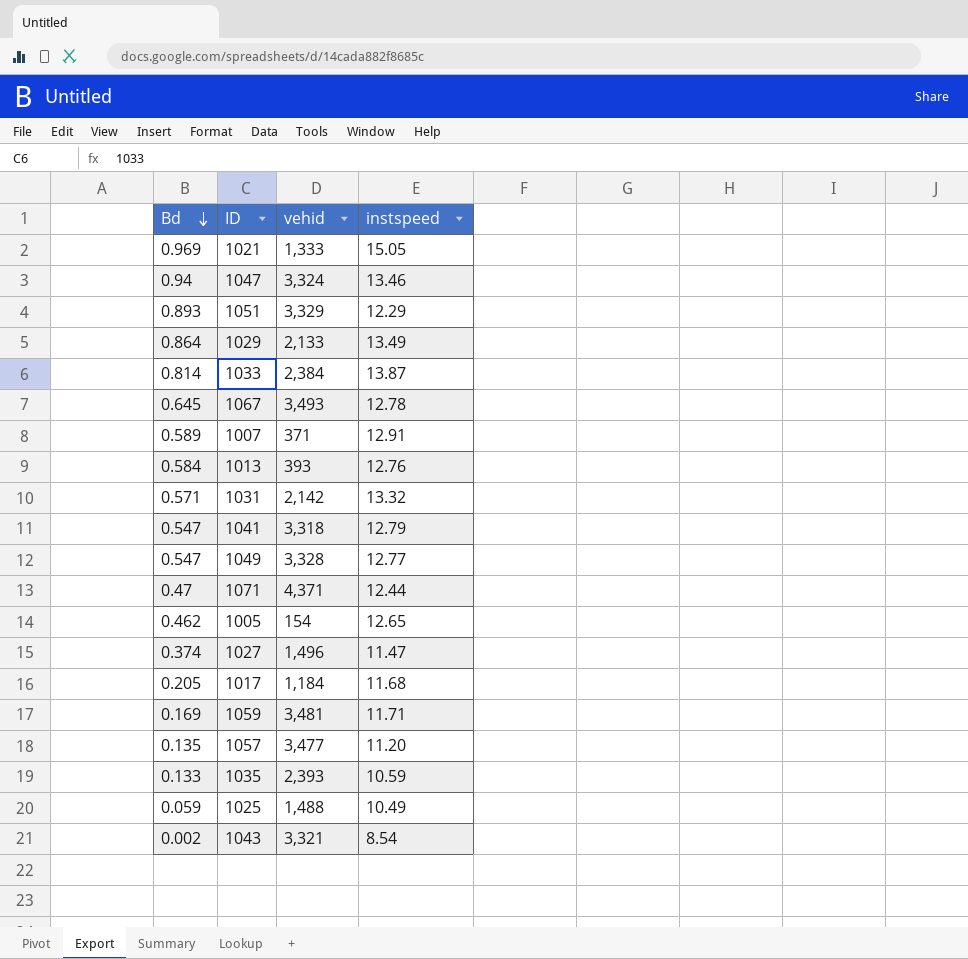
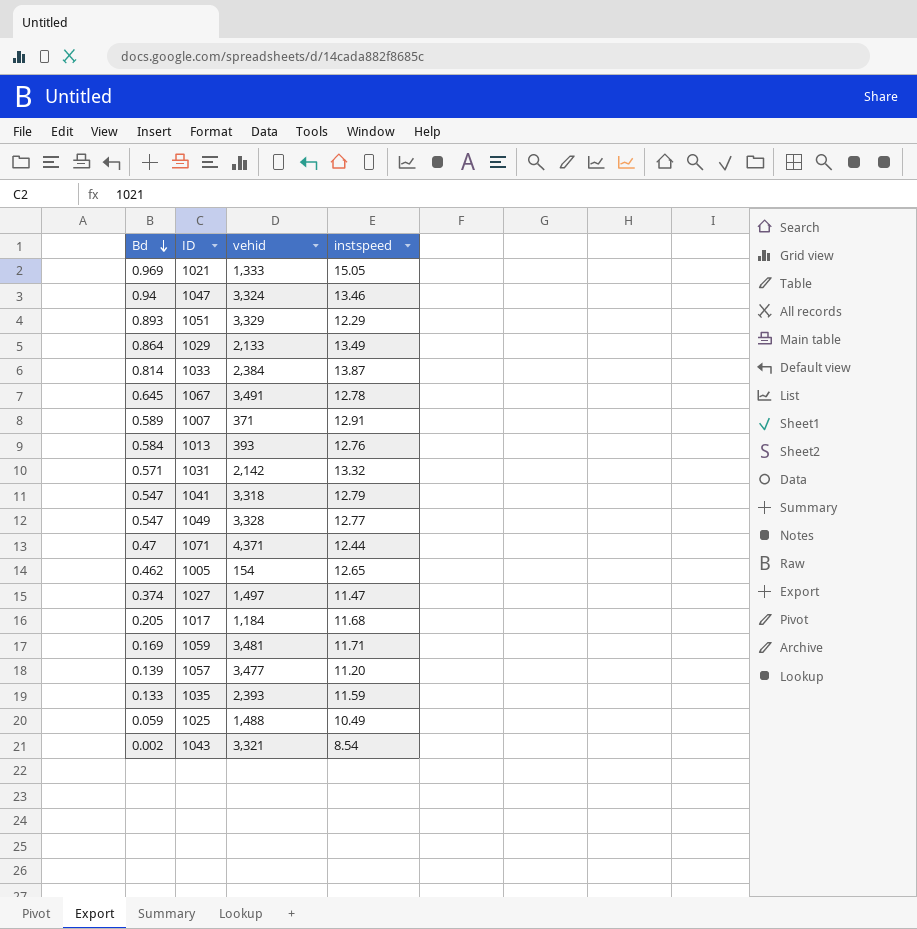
1067 | vehid: 3,493 -> 3,491
1027 | vehid: 1,496 -> 1,497
1057 | Bd: 0.135 -> 0.139
1035 | instspeed: 10.59 -> 11.59

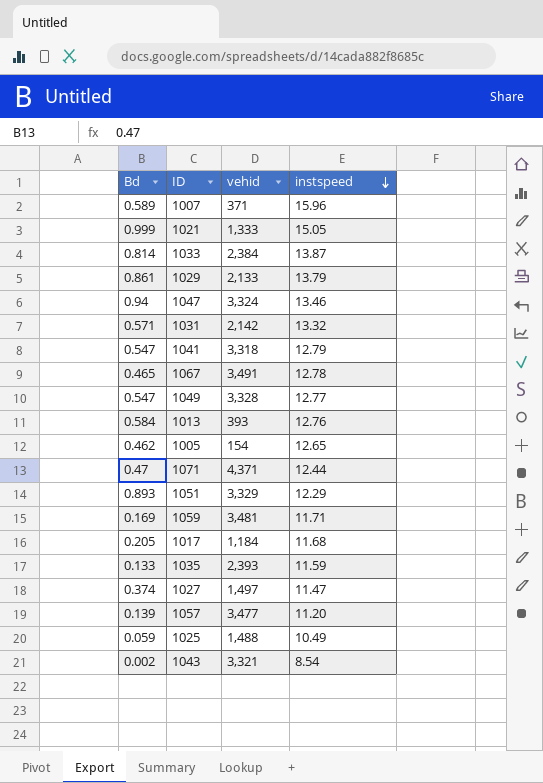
row order: Bd descending -> instspeed descending
1007 | instspeed: 12.91 -> 15.96
1021 | Bd: 0.969 -> 0.999
1029 | Bd: 0.864 -> 0.861
1029 | instspeed: 13.49 -> 13.79
1067 | Bd: 0.645 -> 0.465

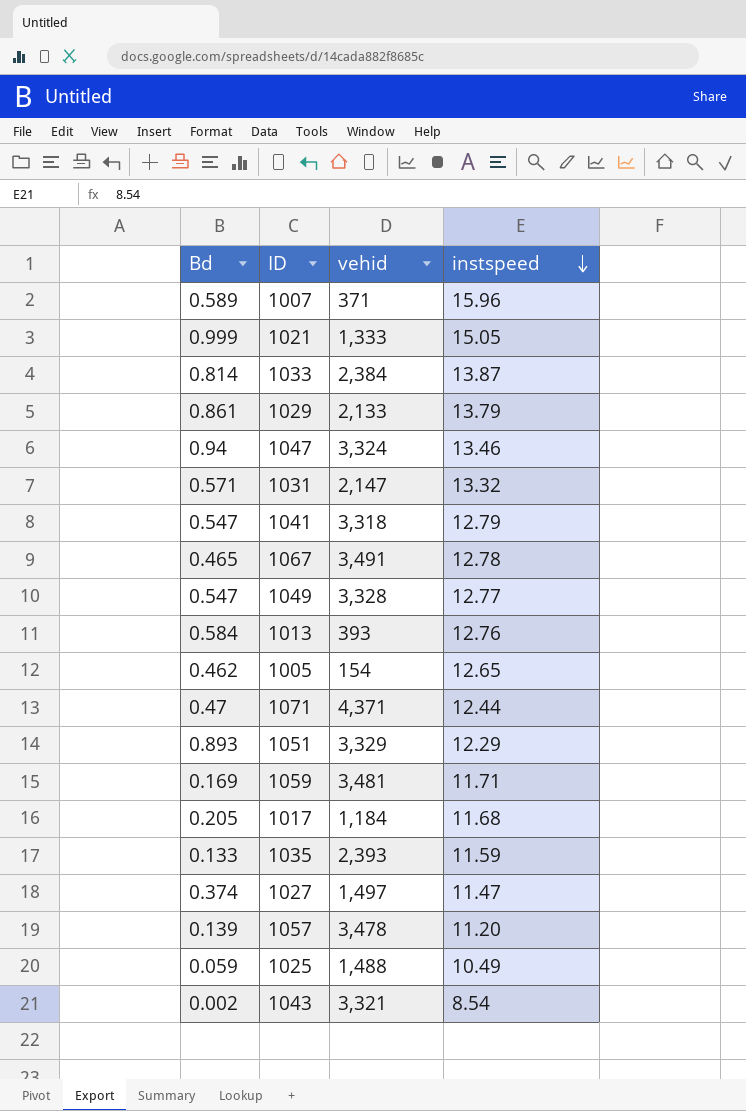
1031 | vehid: 2,142 -> 2,147
1057 | vehid: 3,477 -> 3,478

